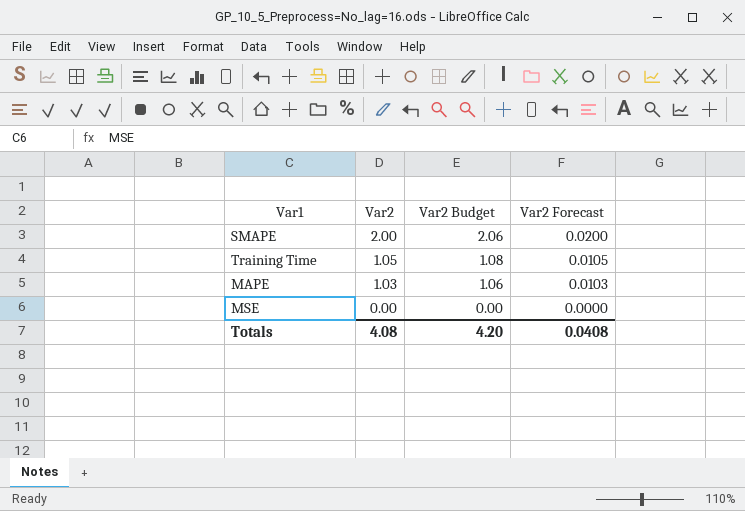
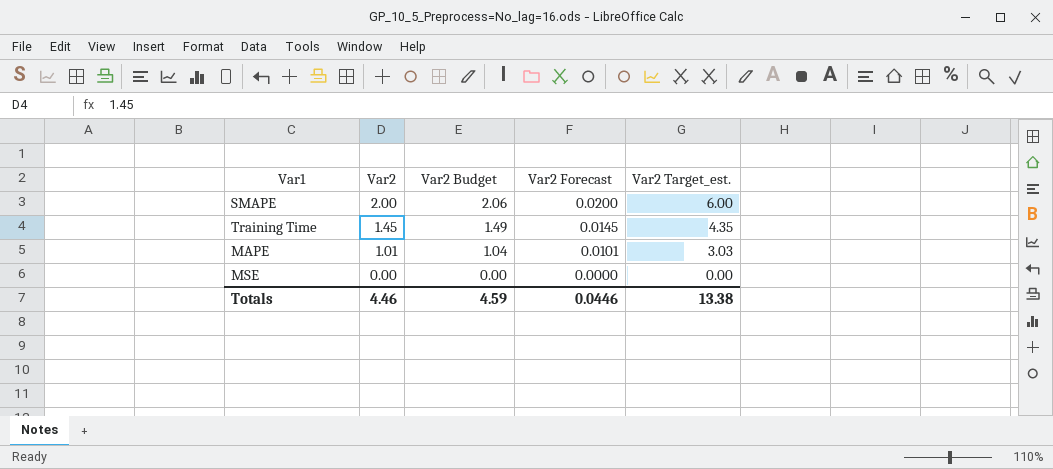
column Var2 Target_est. | formula: none -> [Var2] * 3
Training Time | Var2: 1.05 -> 1.45
Training Time | Var2 Budget: 1.08 -> 1.49
Training Time | Var2 Forecast: 0.0105 -> 0.0145
MAPE | Var2: 1.03 -> 1.01
MAPE | Var2 Budget: 1.06 -> 1.04
MAPE | Var2 Forecast: 0.0103 -> 0.0101
Totals | Var2: 4.08 -> 4.46
Totals | Var2 Budget: 4.20 -> 4.59
Totals | Var2 Forecast: 0.0408 -> 0.0446

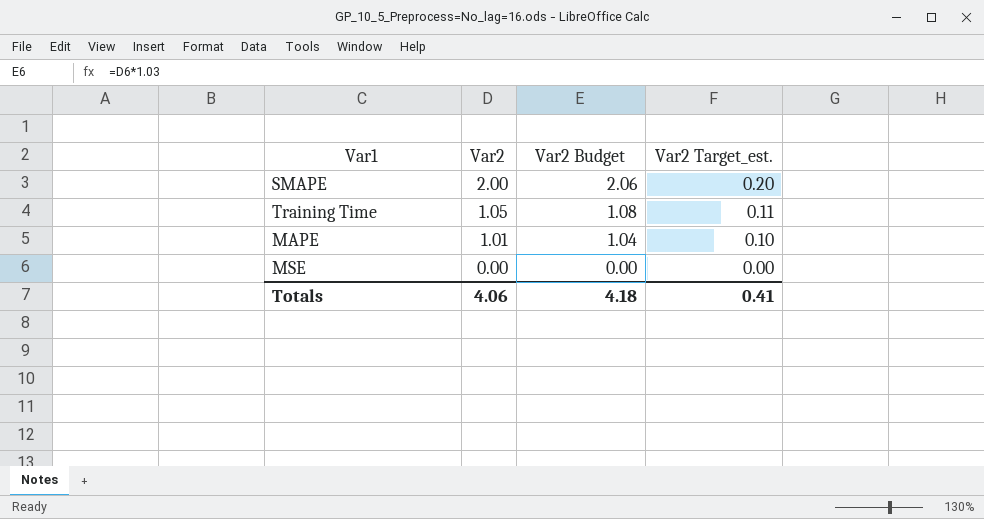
column Var2 Forecast | formula: [Var2] * 0.01 -> none
column Var2 Target_est. | formula: [Var2] * 3 -> [Var2] * 0.1
Training Time | Var2: 1.45 -> 1.05
Training Time | Var2 Budget: 1.49 -> 1.08
Totals | Var2: 4.46 -> 4.06
Totals | Var2 Budget: 4.59 -> 4.18
Totals | Var2 Target_est.: 13.38 -> 0.41

